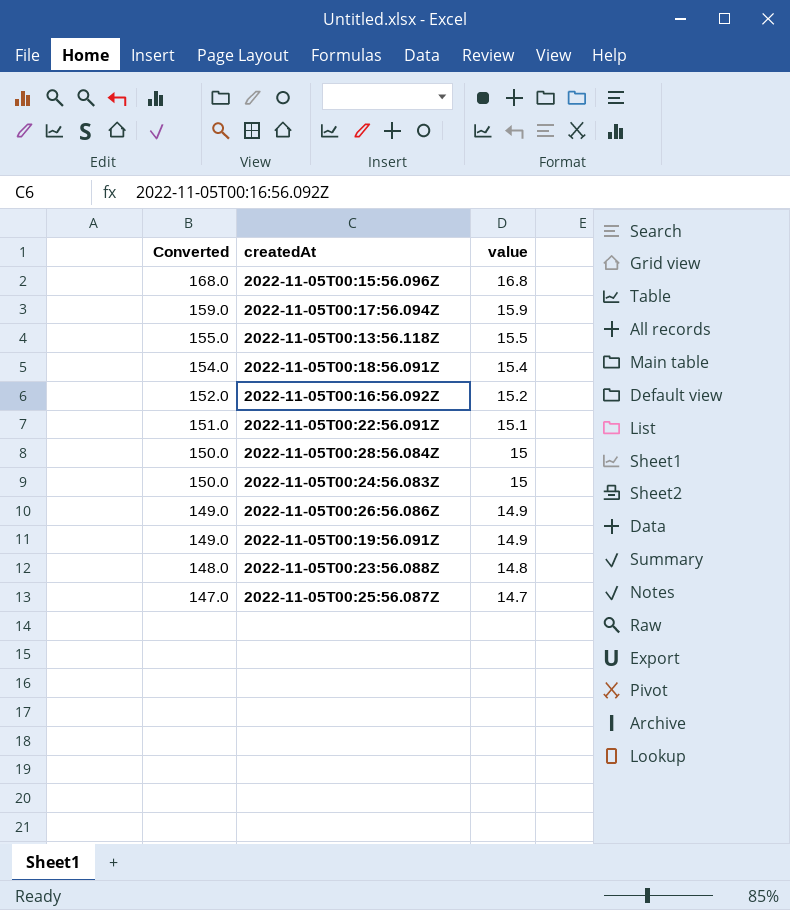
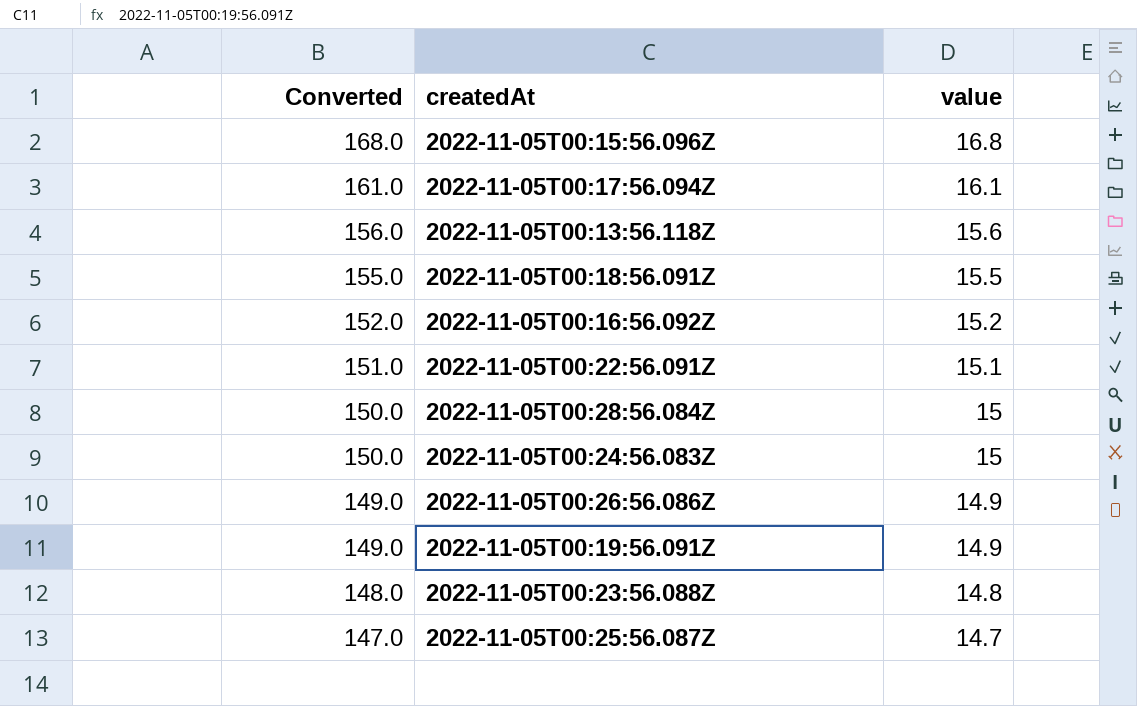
2022-11-05T00:17:56.094Z | Converted: 159.0 -> 161.0
2022-11-05T00:17:56.094Z | value: 15.9 -> 16.1
2022-11-05T00:13:56.118Z | Converted: 155.0 -> 156.0
2022-11-05T00:13:56.118Z | value: 15.5 -> 15.6
2022-11-05T00:18:56.091Z | Converted: 154.0 -> 155.0
2022-11-05T00:18:56.091Z | value: 15.4 -> 15.5

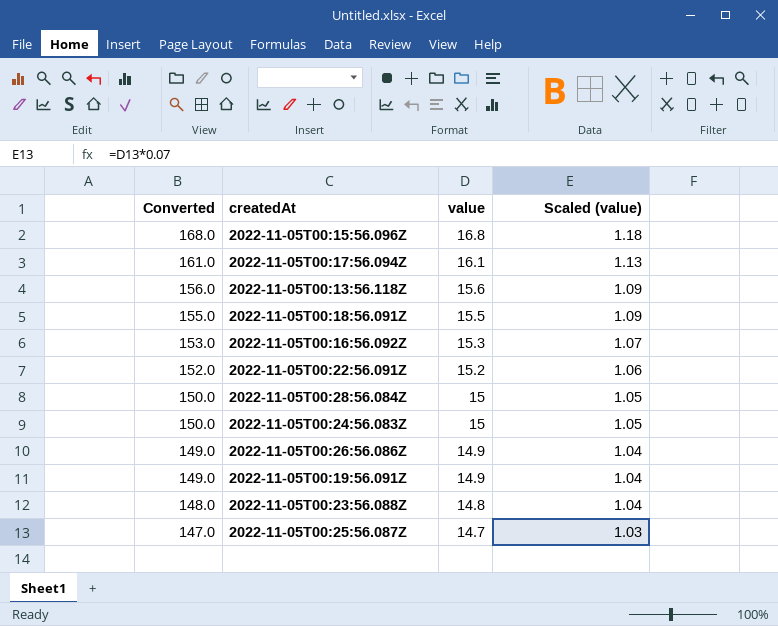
column Scaled (value) | formula: none -> [value] * 0.07
2022-11-05T00:16:56.092Z | Converted: 152.0 -> 153.0
2022-11-05T00:16:56.092Z | value: 15.2 -> 15.3
2022-11-05T00:22:56.091Z | Converted: 151.0 -> 152.0
2022-11-05T00:22:56.091Z | value: 15.1 -> 15.2

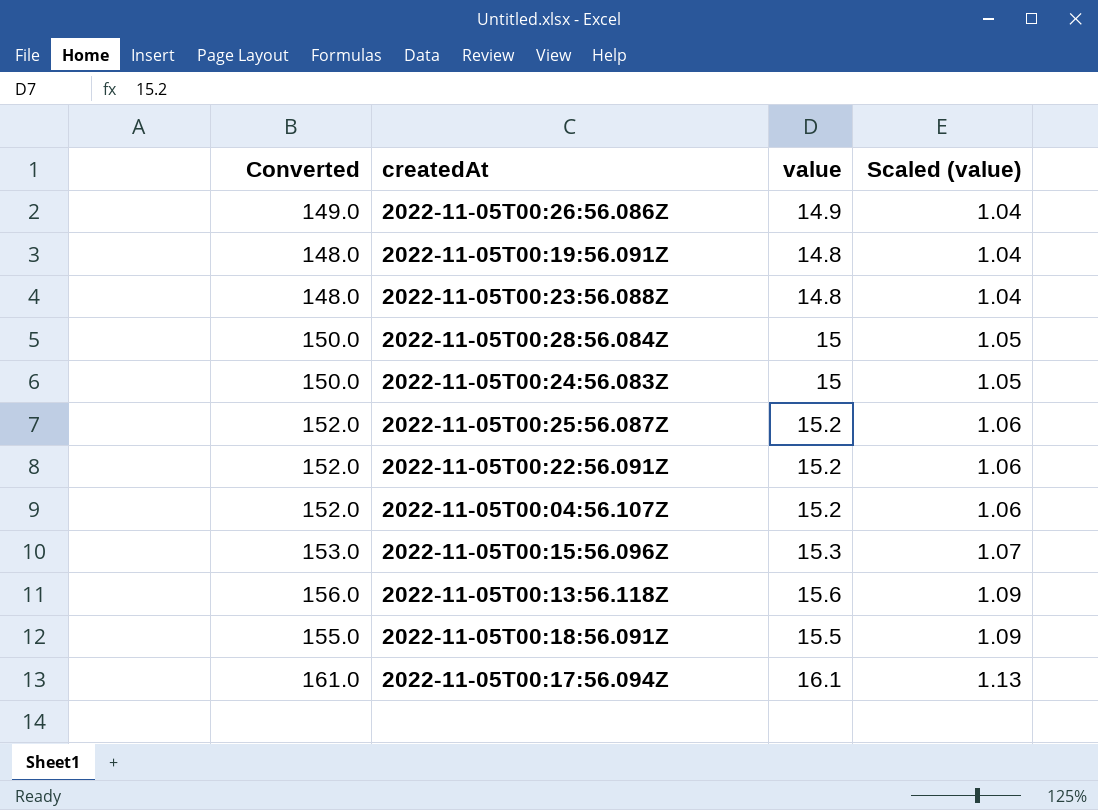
row order: Converted descending -> Scaled (value) ascending
row 2022-11-05T00:16:56.092Z: 153.0 | 15.3 | 1.07 -> none
2022-11-05T00:19:56.091Z | Converted: 149.0 -> 148.0
2022-11-05T00:19:56.091Z | value: 14.9 -> 14.8
2022-11-05T00:25:56.087Z | Converted: 147.0 -> 152.0
2022-11-05T00:25:56.087Z | value: 14.7 -> 15.2
2022-11-05T00:25:56.087Z | Scaled (value): 1.03 -> 1.06
row 2022-11-05T00:04:56.107Z: none -> 152.0 | 15.2 | 1.06
2022-11-05T00:15:56.096Z | Converted: 168.0 -> 153.0
2022-11-05T00:15:56.096Z | value: 16.8 -> 15.3
2022-11-05T00:15:56.096Z | Scaled (value): 1.18 -> 1.07

